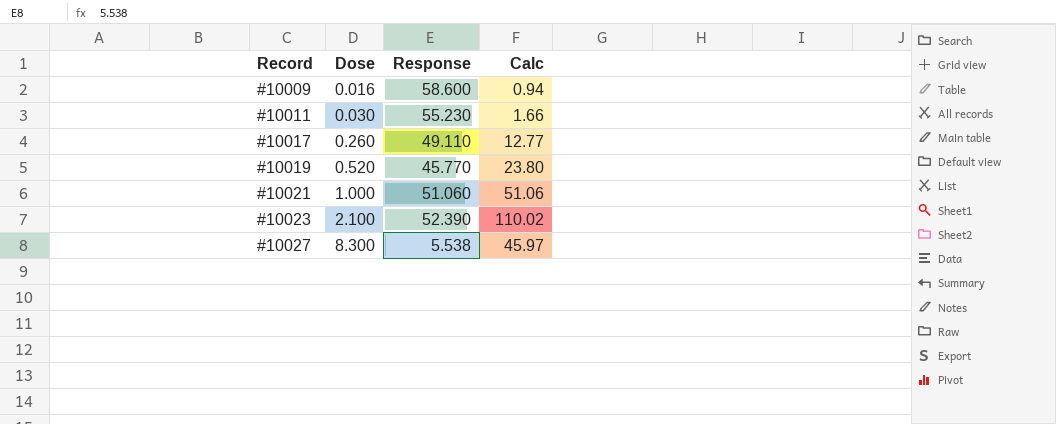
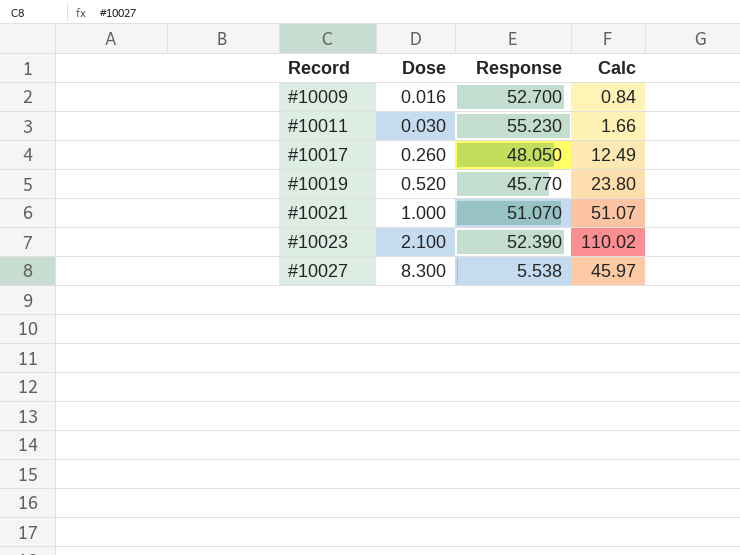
#10009 | Response: 58.600 -> 52.700
#10009 | Calc: 0.94 -> 0.84
#10017 | Response: 49.110 -> 48.050
#10017 | Calc: 12.77 -> 12.49
#10021 | Response: 51.060 -> 51.070
#10021 | Calc: 51.06 -> 51.07

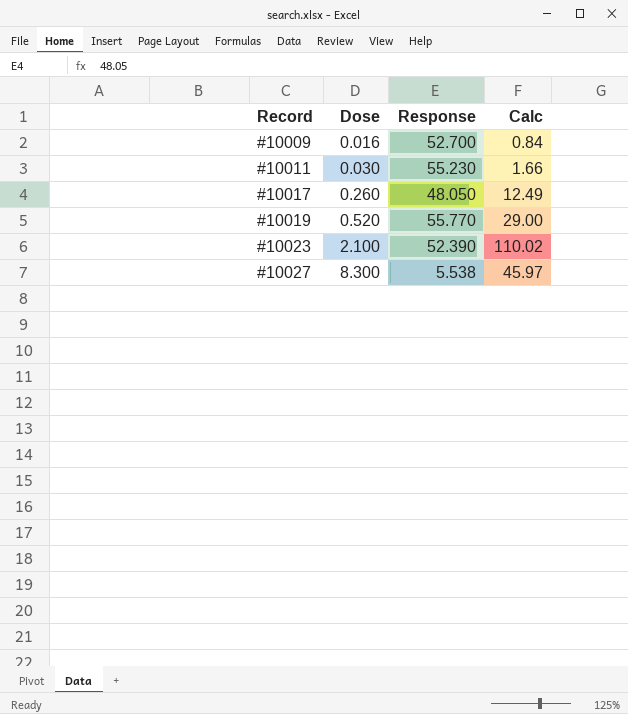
row #10021: 1.000 | 51.070 | 51.07 -> none
#10019 | Response: 45.770 -> 55.770
#10019 | Calc: 23.80 -> 29.00

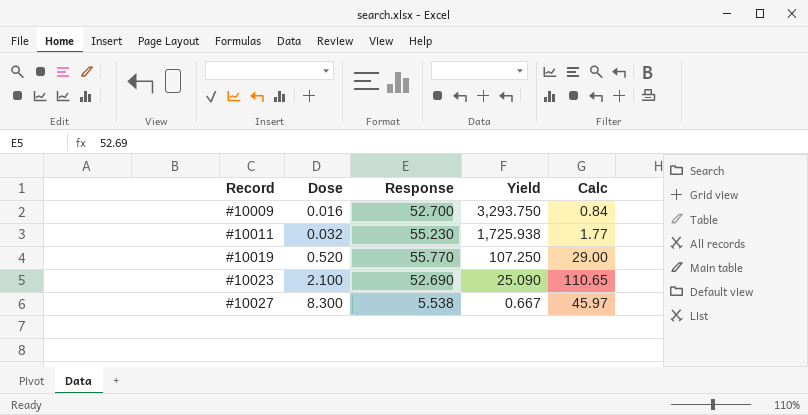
column Yield | formula: none -> [Response] / [Dose]
row #10017: 0.260 | 48.050 | 12.49 -> none
#10011 | Dose: 0.030 -> 0.032
#10011 | Calc: 1.66 -> 1.77
#10023 | Response: 52.390 -> 52.690
#10023 | Calc: 110.02 -> 110.65

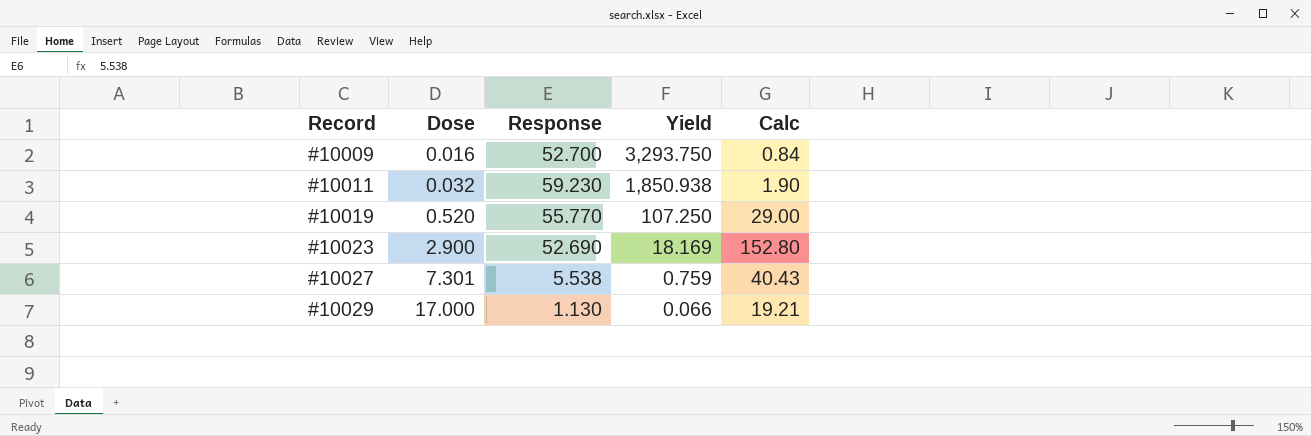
#10011 | Response: 55.230 -> 59.230
#10011 | Yield: 1,725.938 -> 1,850.938
#10011 | Calc: 1.77 -> 1.90
#10023 | Dose: 2.100 -> 2.900
#10023 | Yield: 25.090 -> 18.169
#10023 | Calc: 110.65 -> 152.80
#10027 | Dose: 8.300 -> 7.301
#10027 | Yield: 0.667 -> 0.759
#10027 | Calc: 45.97 -> 40.43
row #10029: none -> 17.000 | 1.130 | 0.066 | 19.21

